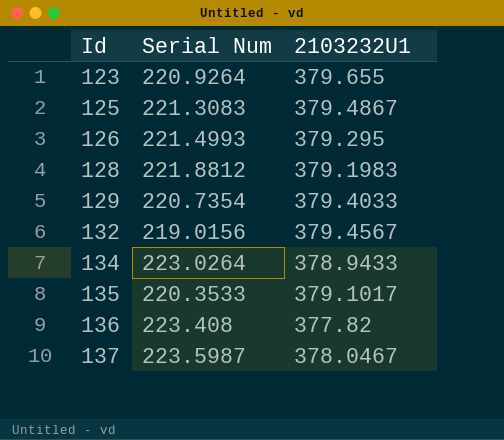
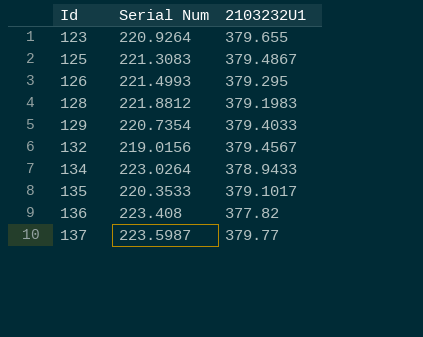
137 | 2103232U1: 378.0467 -> 379.77

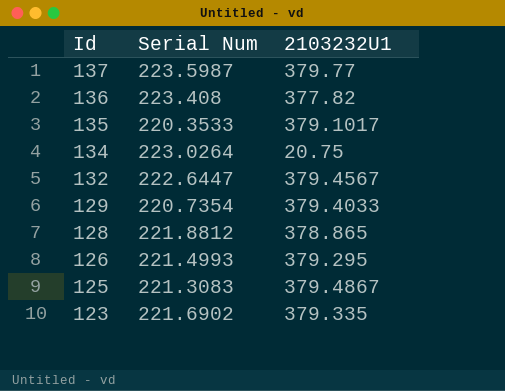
row order: Id ascending -> Id descending
134 | 2103232U1: 378.9433 -> 20.75
132 | Serial Num: 219.0156 -> 222.6447
128 | 2103232U1: 379.1983 -> 378.865
123 | Serial Num: 220.9264 -> 221.6902
123 | 2103232U1: 379.655 -> 379.335

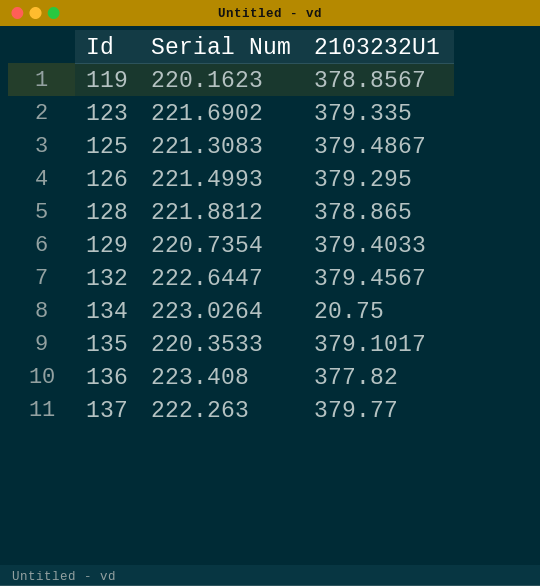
row order: Id descending -> Id ascending
row 119: none -> 220.1623 | 378.8567
137 | Serial Num: 223.5987 -> 222.263

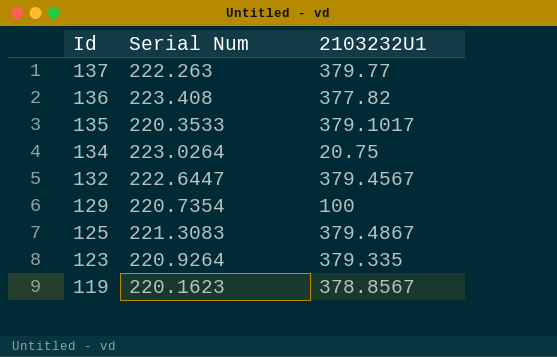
row order: Id ascending -> Id descending
row 126: 221.4993 | 379.295 -> none
row 128: 221.8812 | 378.865 -> none
129 | 2103232U1: 379.4033 -> 100
123 | Serial Num: 221.6902 -> 220.9264

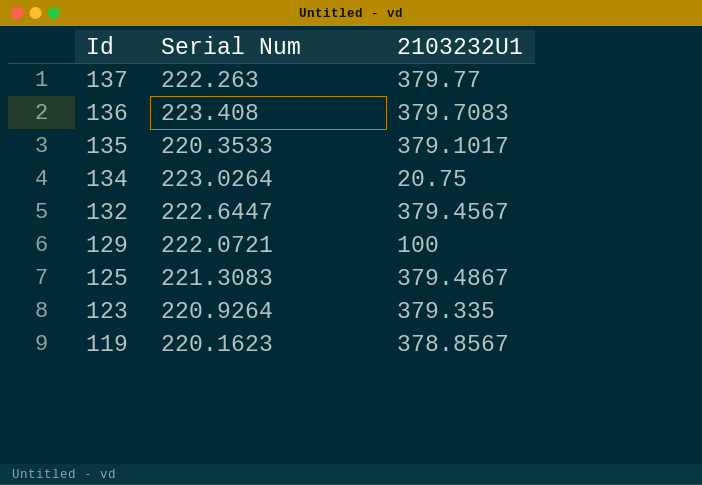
136 | 2103232U1: 377.82 -> 379.7083
129 | Serial Num: 220.7354 -> 222.0721

